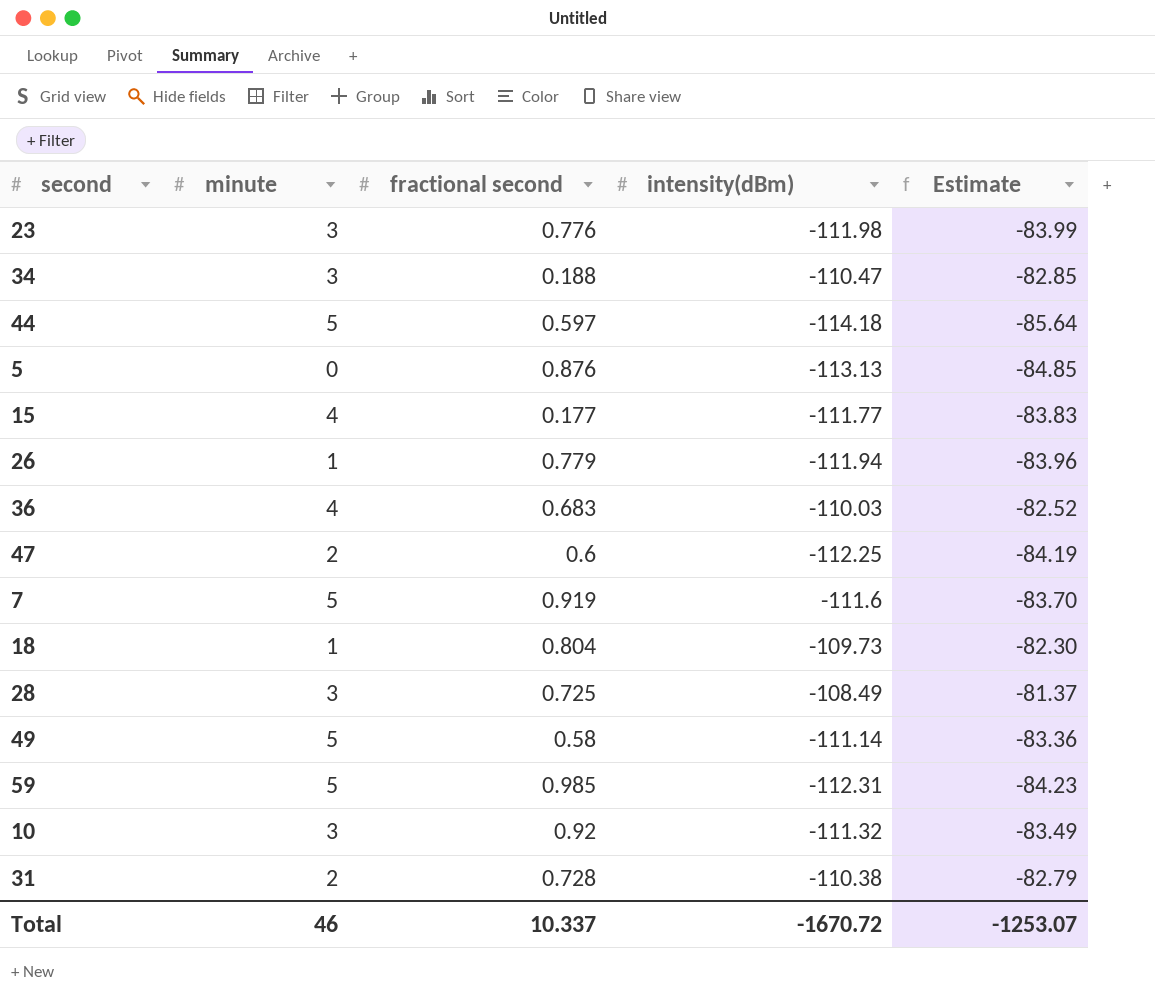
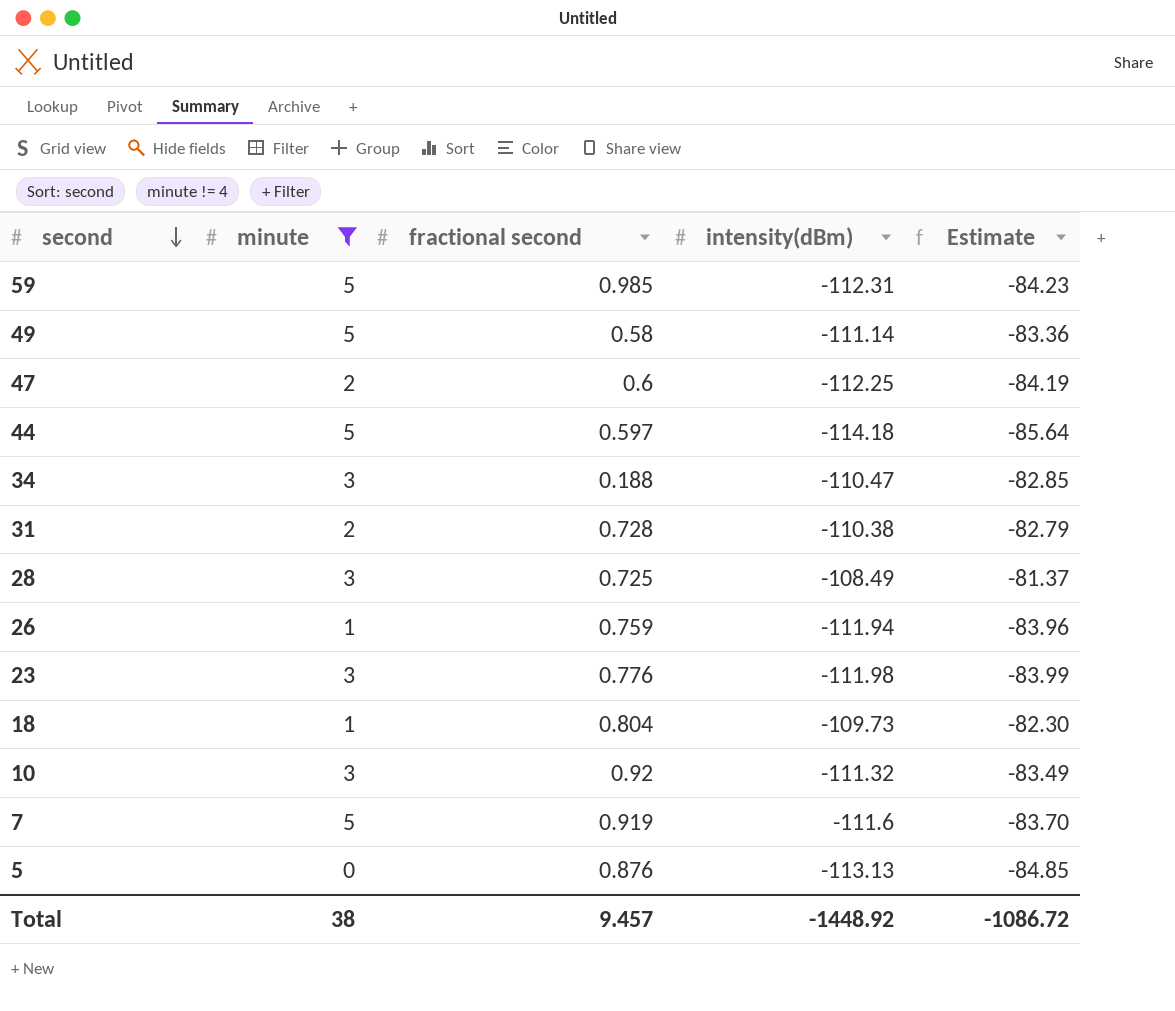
filter: none -> minute != 4
row order: none -> second descending
26 | fractional second: 0.779 -> 0.759
Total | minute: 46 -> 38
Total | fractional second: 10.337 -> 9.457
Total | intensity(dBm): -1670.72 -> -1448.92
Total | Estimate: -1253.07 -> -1086.72

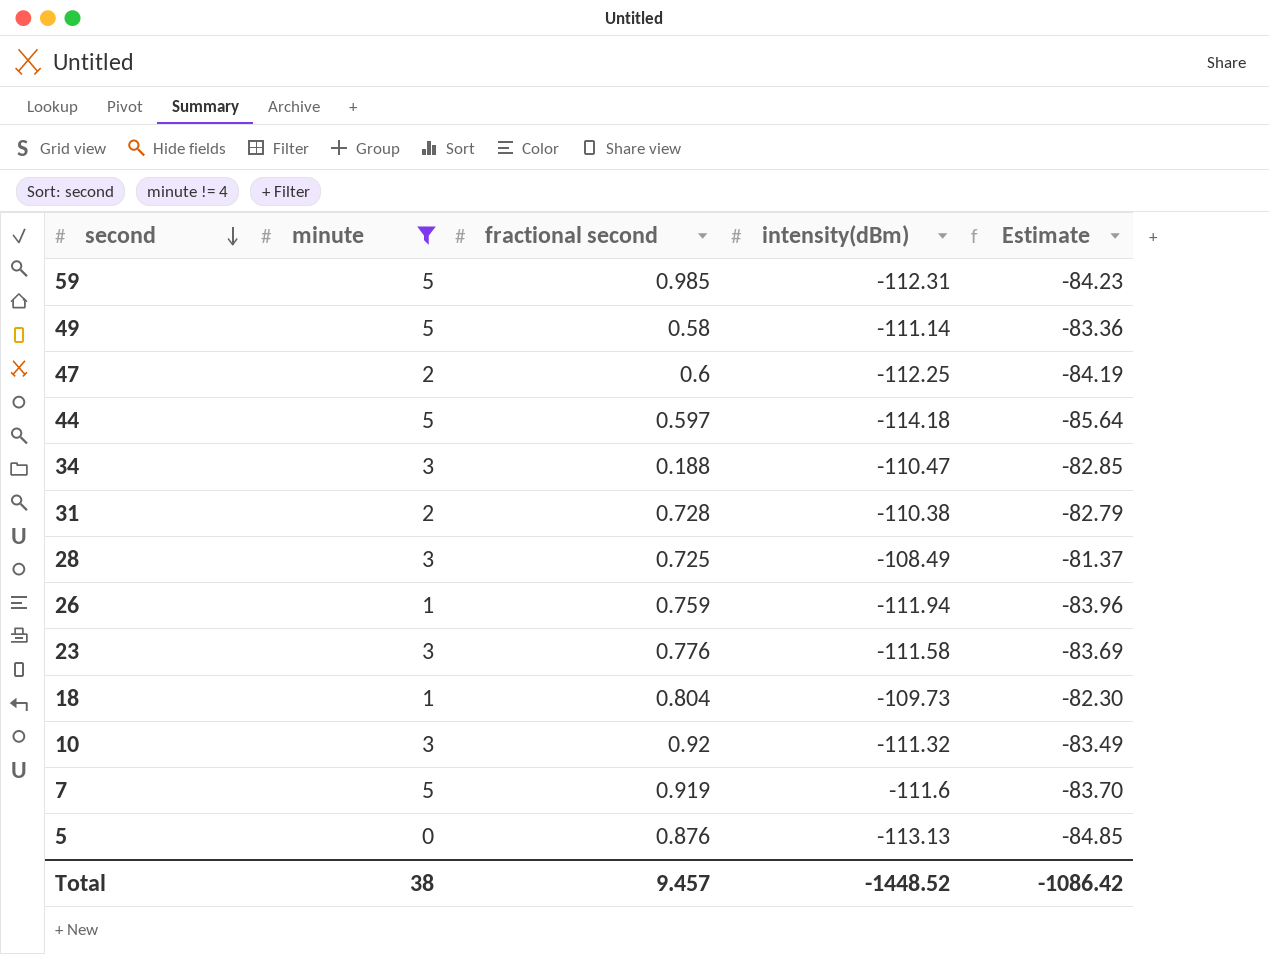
23 | intensity(dBm): -111.98 -> -111.58
23 | Estimate: -83.99 -> -83.69
Total | intensity(dBm): -1448.92 -> -1448.52
Total | Estimate: -1086.72 -> -1086.42

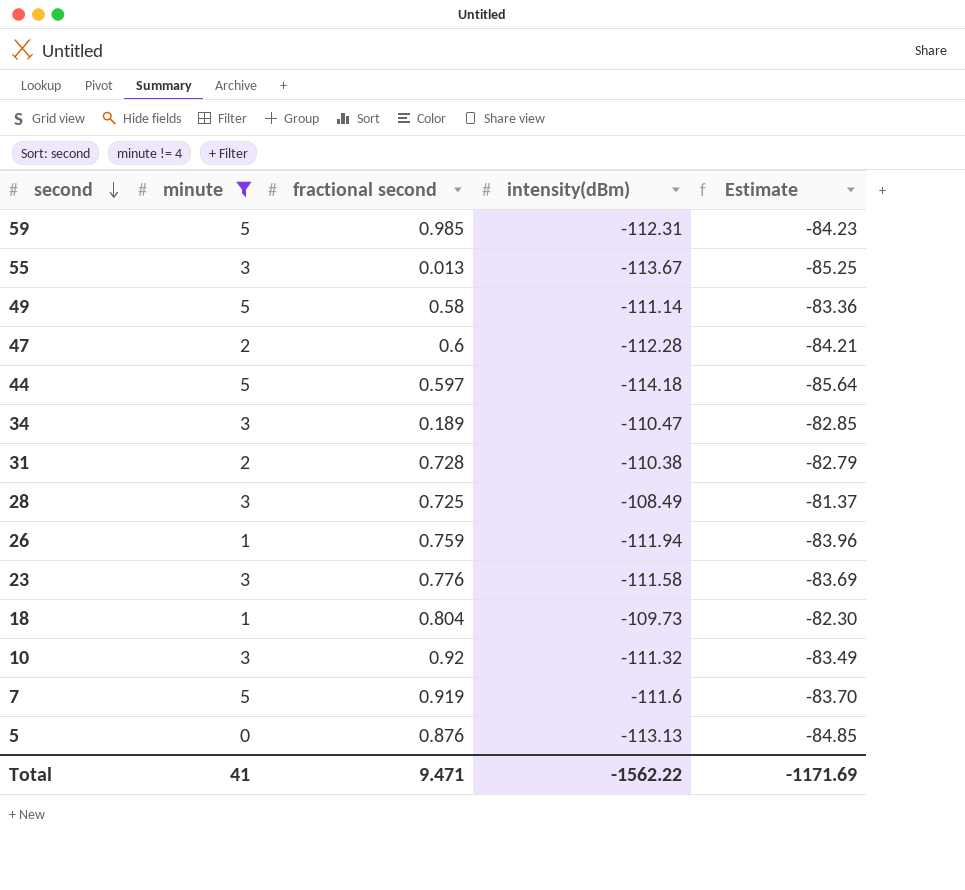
row 55: none -> 3 | 0.013 | -113.67 | -85.25
47 | intensity(dBm): -112.25 -> -112.28
47 | Estimate: -84.19 -> -84.21
34 | fractional second: 0.188 -> 0.189
Total | minute: 38 -> 41
Total | fractional second: 9.457 -> 9.471
Total | intensity(dBm): -1448.52 -> -1562.22
Total | Estimate: -1086.42 -> -1171.69

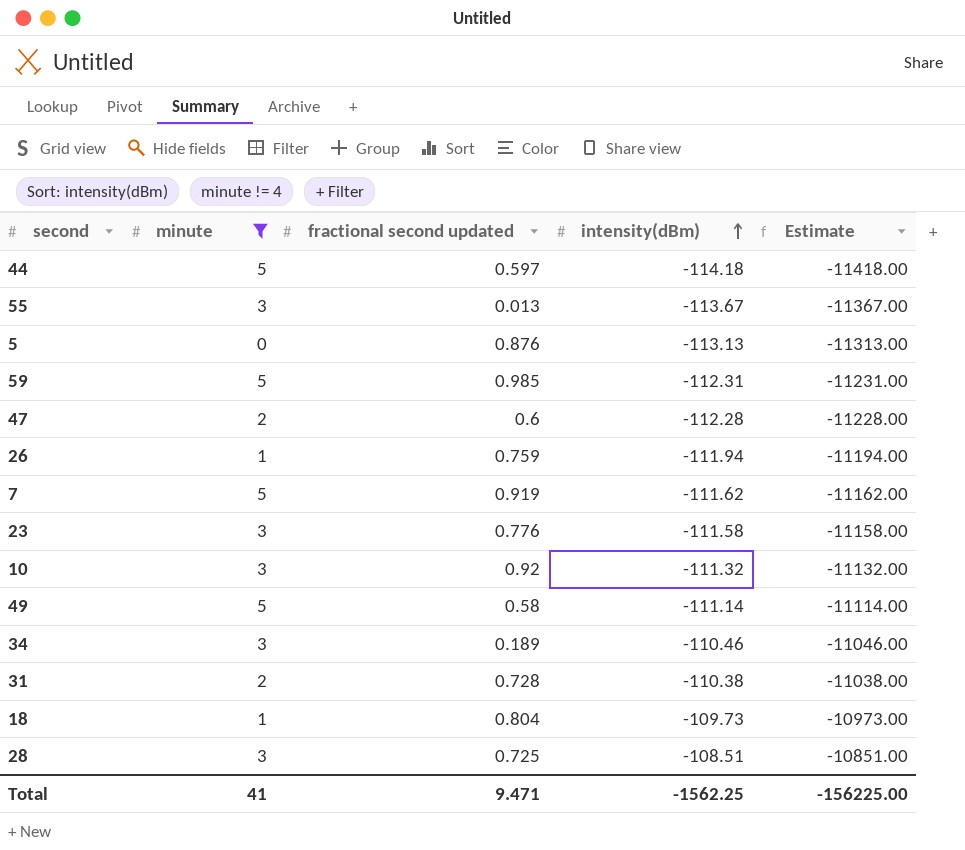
row order: second descending -> intensity(dBm) ascending
column name: fractional second -> fractional second updated
column Estimate | formula: [intensity(dBm)] * 0.75 -> [intensity(dBm)] * 100
7 | intensity(dBm): -111.6 -> -111.62
34 | intensity(dBm): -110.47 -> -110.46
28 | intensity(dBm): -108.49 -> -108.51
Total | intensity(dBm): -1562.22 -> -1562.25
Total | Estimate: -1171.69 -> -156225.00

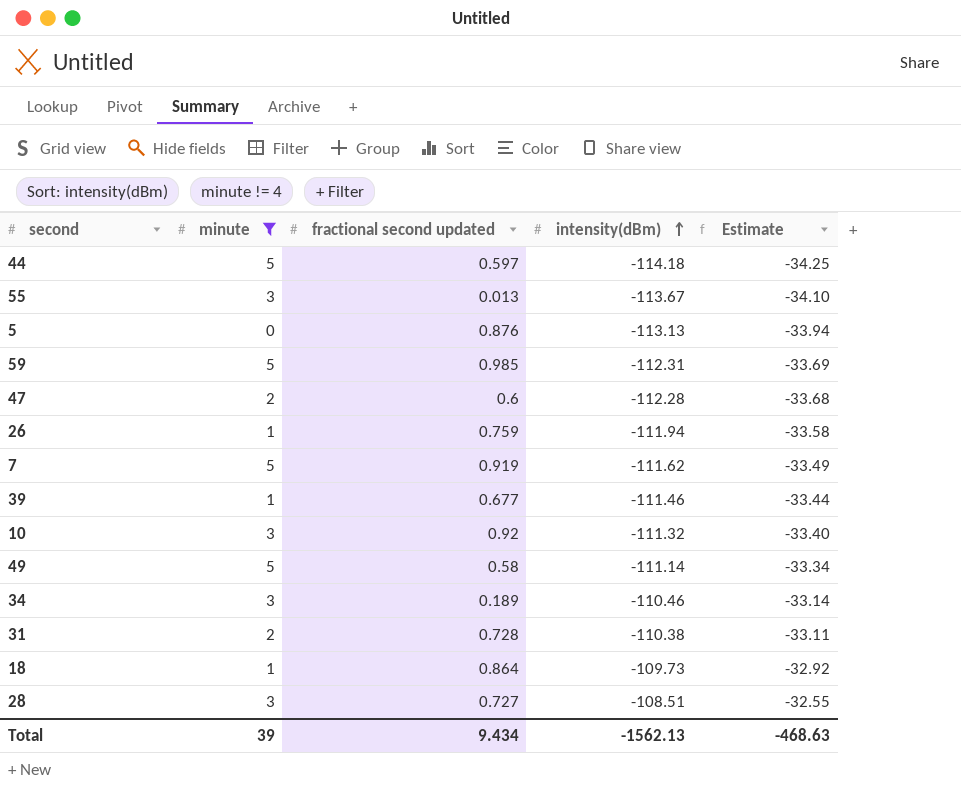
column Estimate | formula: [intensity(dBm)] * 100 -> [intensity(dBm)] * 0.3
row 23: 3 | 0.776 | -111.58 | -11158.00 -> none
row 39: none -> 1 | 0.677 | -111.46 | -33.44
18 | fractional second updated: 0.804 -> 0.864
28 | fractional second updated: 0.725 -> 0.727
Total | minute: 41 -> 39
Total | fractional second updated: 9.471 -> 9.434
Total | intensity(dBm): -1562.25 -> -1562.13
Total | Estimate: -156225.00 -> -468.63

